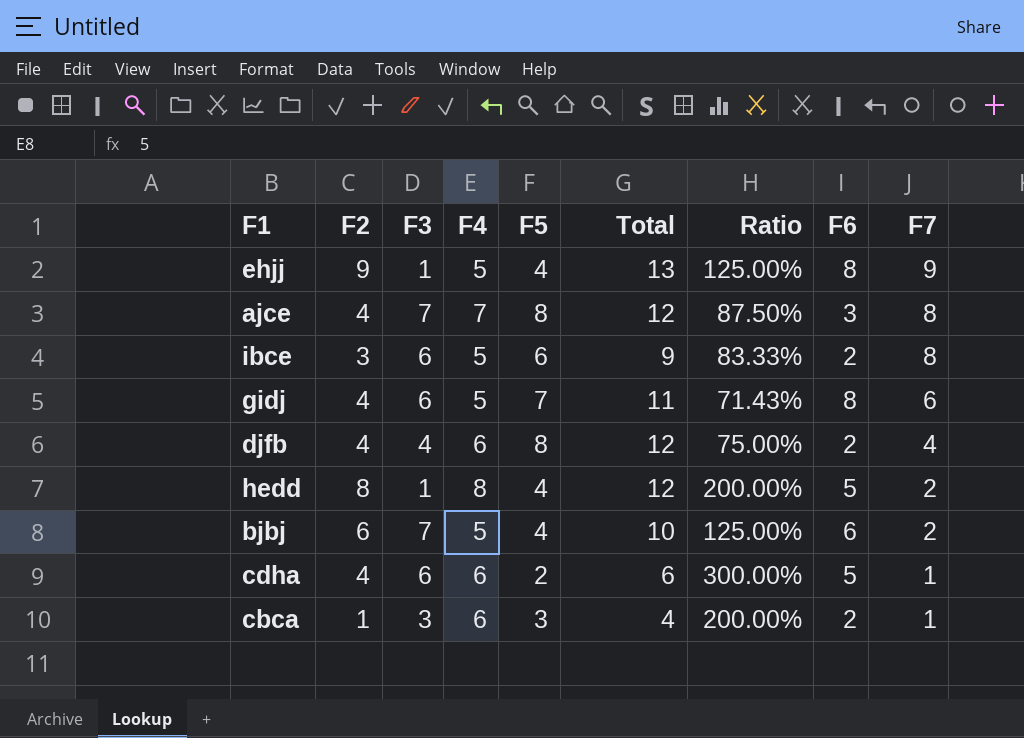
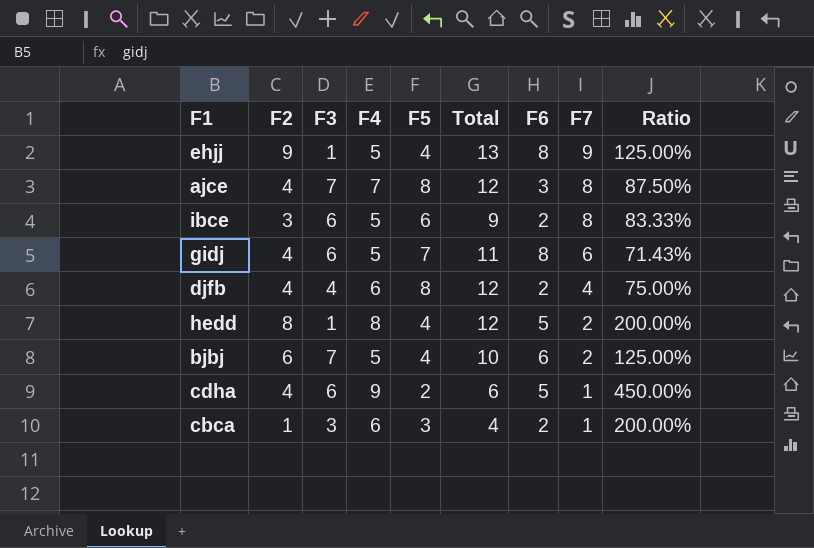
column Ratio | position: 7 -> 9
cdha | F4: 6 -> 9
cdha | Ratio: 300.00% -> 450.00%

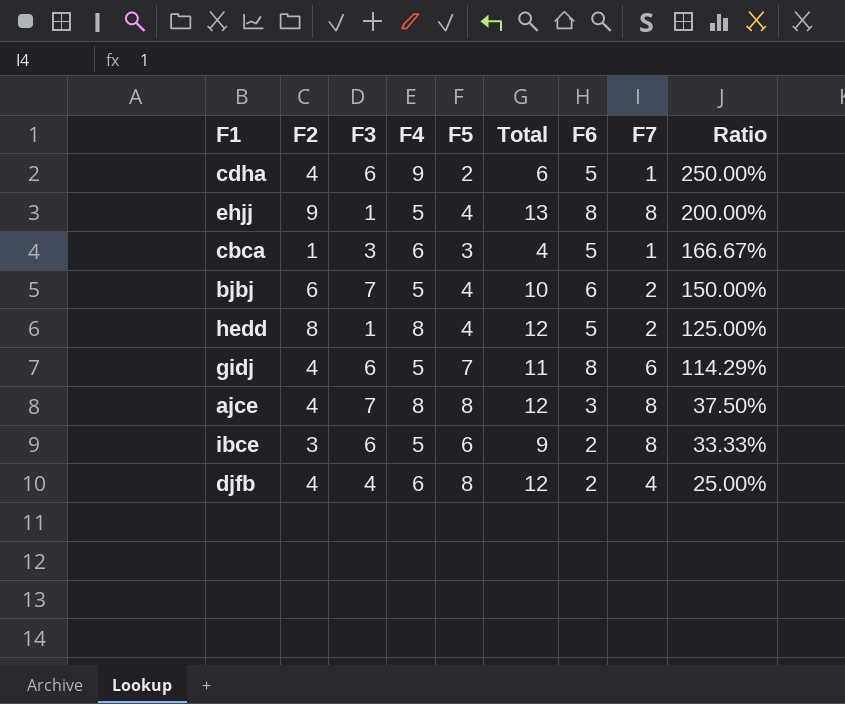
row order: F7 descending -> Ratio descending
column Ratio | formula: [F4] / [F5] -> [F6] / [F5]
ehjj | F7: 9 -> 8
cbca | F6: 2 -> 5
ajce | F4: 7 -> 8

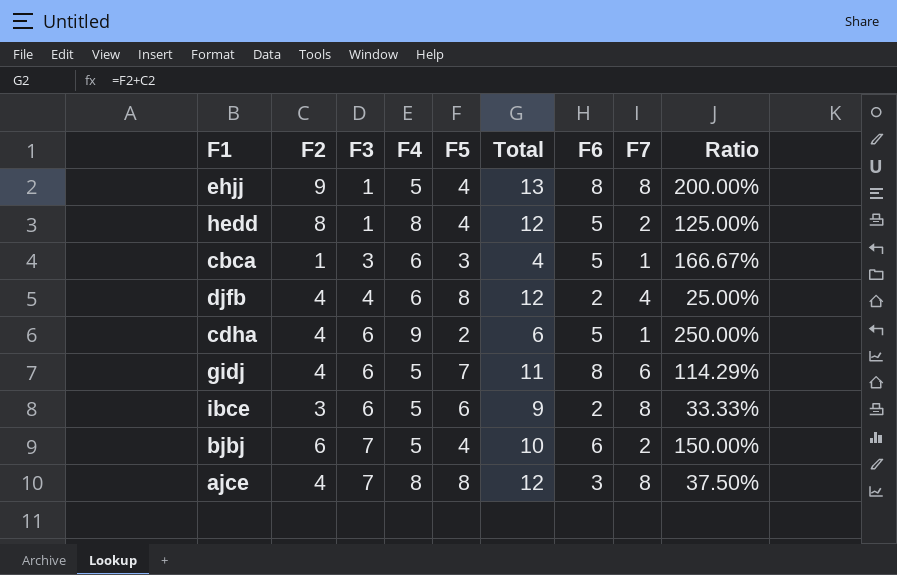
row order: Ratio descending -> F3 ascending

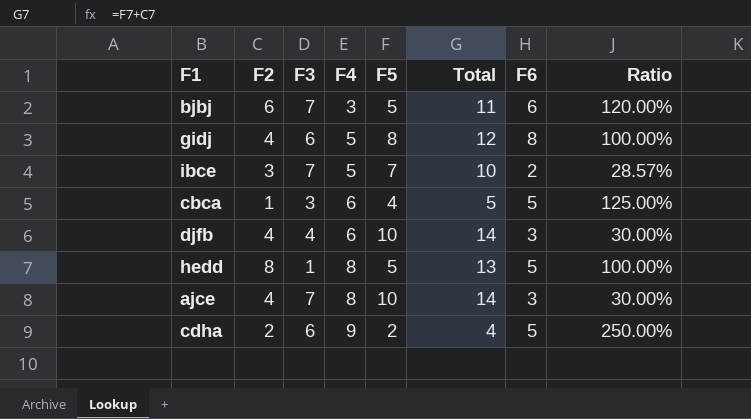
row order: F3 ascending -> F4 ascending
column F7 | position: 8 -> none
row ehjj: 9 | 1 | 5 | 4 | 13 | 8 | 8 | 200.00% -> none
bjbj | F4: 5 -> 3
bjbj | F5: 4 -> 5
bjbj | Total: 10 -> 11
bjbj | Ratio: 150.00% -> 120.00%
gidj | F5: 7 -> 8
gidj | Total: 11 -> 12
gidj | Ratio: 114.29% -> 100.00%
ibce | F3: 6 -> 7
ibce | F5: 6 -> 7
ibce | Total: 9 -> 10
ibce | Ratio: 33.33% -> 28.57%
cbca | F5: 3 -> 4
cbca | Total: 4 -> 5
cbca | Ratio: 166.67% -> 125.00%
djfb | F5: 8 -> 10
djfb | Total: 12 -> 14
djfb | F6: 2 -> 3
djfb | Ratio: 25.00% -> 30.00%
hedd | F5: 4 -> 5
hedd | Total: 12 -> 13
hedd | Ratio: 125.00% -> 100.00%
ajce | F5: 8 -> 10
ajce | Total: 12 -> 14
ajce | Ratio: 37.50% -> 30.00%
cdha | F2: 4 -> 2
cdha | Total: 6 -> 4

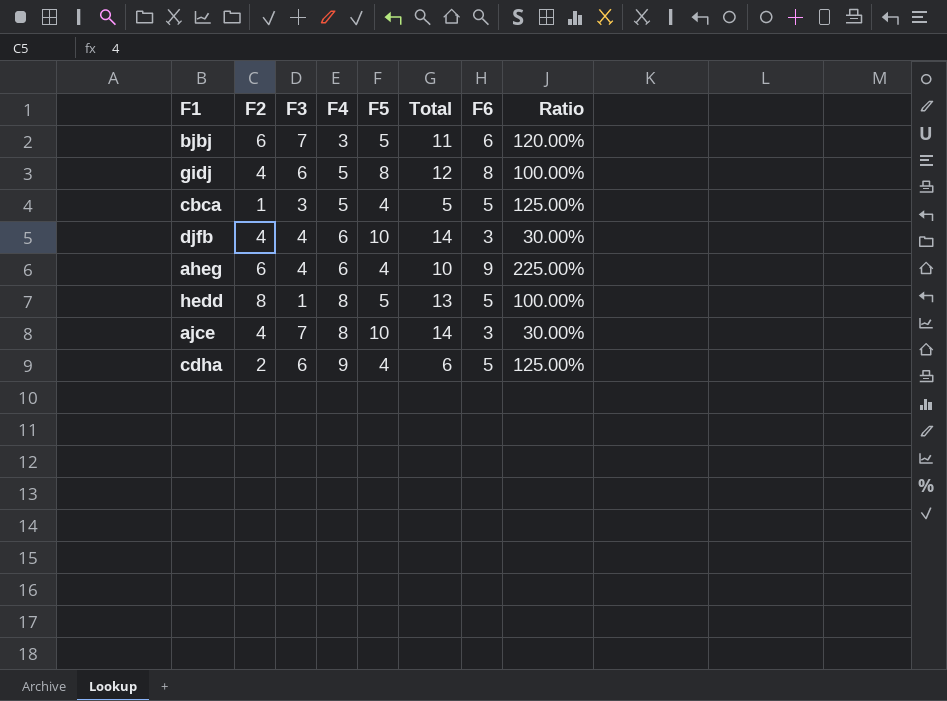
row ibce: 3 | 7 | 5 | 7 | 10 | 2 | 28.57% -> none
cbca | F4: 6 -> 5
row aheg: none -> 6 | 4 | 6 | 4 | 10 | 9 | 225.00%
cdha | F5: 2 -> 4
cdha | Total: 4 -> 6
cdha | Ratio: 250.00% -> 125.00%

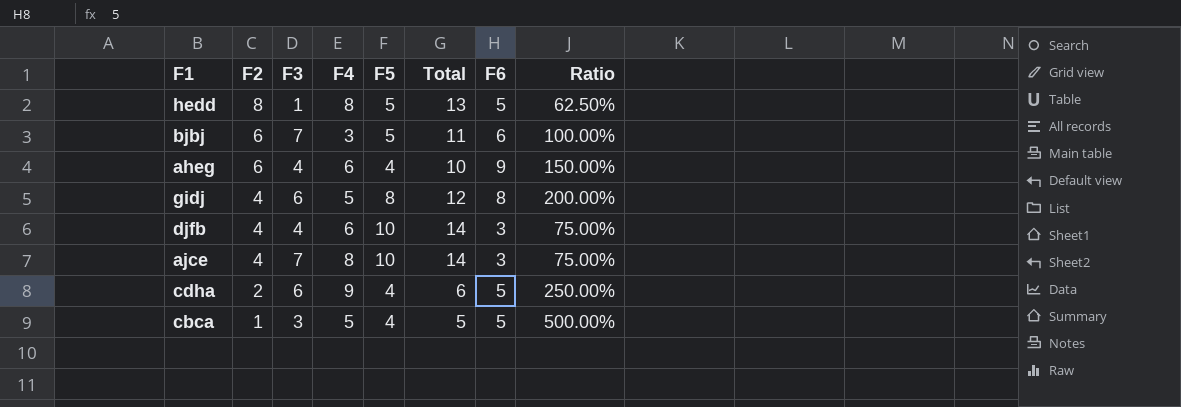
row order: F4 ascending -> F2 descending
column Ratio | formula: [F6] / [F5] -> [F6] / [F2]

